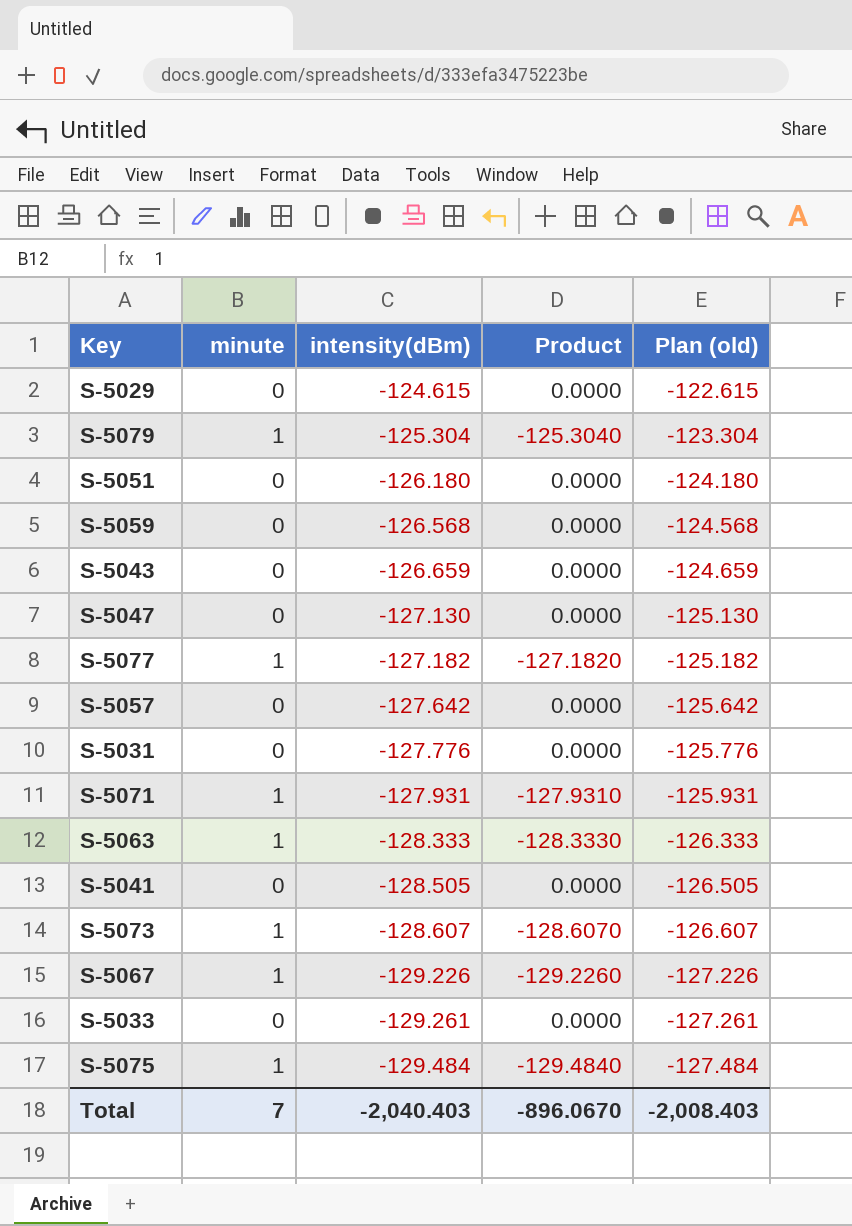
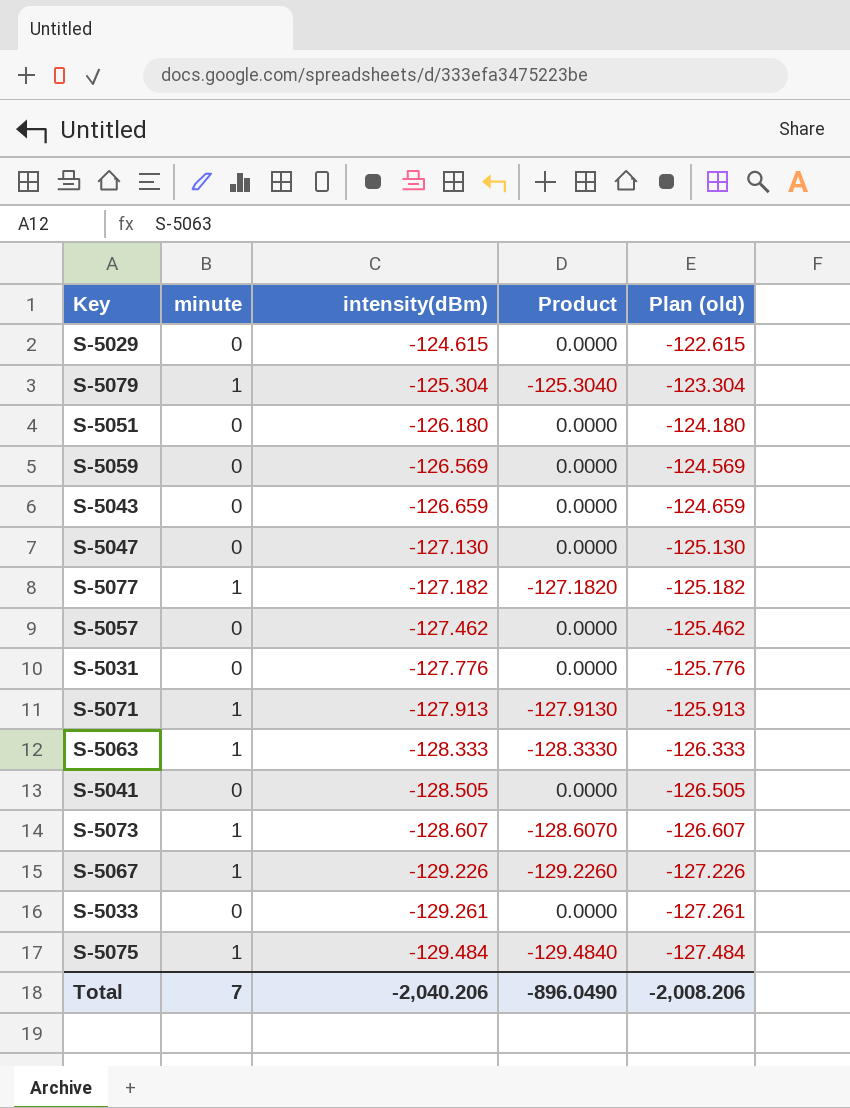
S-5059 | intensity(dBm): -126.568 -> -126.569
S-5059 | Plan (old): -124.568 -> -124.569
S-5057 | intensity(dBm): -127.642 -> -127.462
S-5057 | Plan (old): -125.642 -> -125.462
S-5071 | intensity(dBm): -127.931 -> -127.913
S-5071 | Product: -127.9310 -> -127.9130
S-5071 | Plan (old): -125.931 -> -125.913
Total | intensity(dBm): -2,040.403 -> -2,040.206
Total | Product: -896.0670 -> -896.0490
Total | Plan (old): -2,008.403 -> -2,008.206

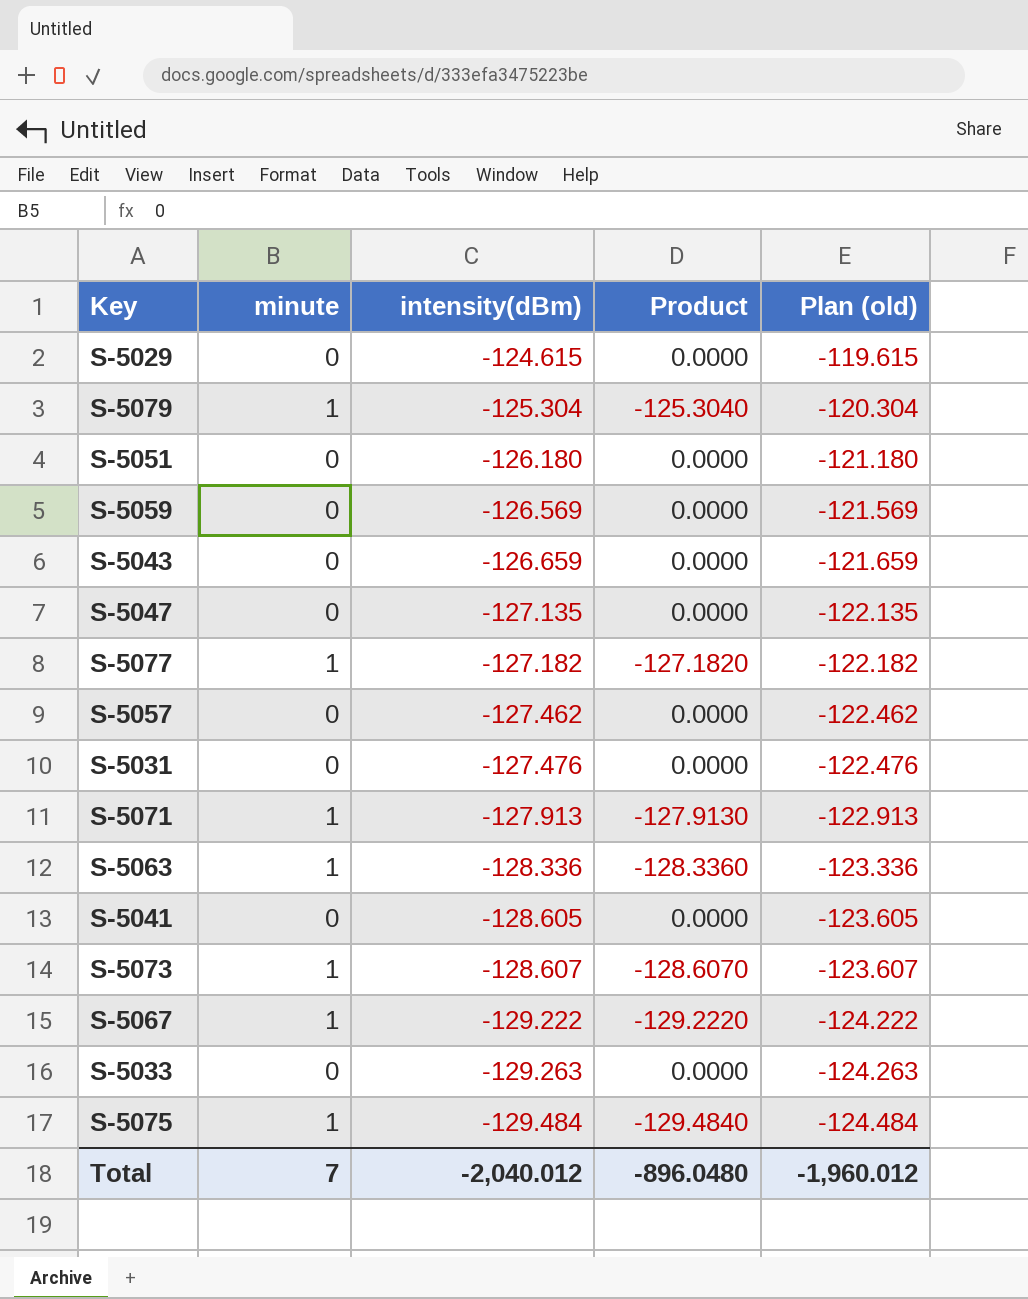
column Plan (old) | formula: [intensity(dBm)] + 2 -> [intensity(dBm)] + 5
S-5047 | intensity(dBm): -127.130 -> -127.135
S-5031 | intensity(dBm): -127.776 -> -127.476
S-5063 | intensity(dBm): -128.333 -> -128.336
S-5063 | Product: -128.3330 -> -128.3360
S-5041 | intensity(dBm): -128.505 -> -128.605
S-5067 | intensity(dBm): -129.226 -> -129.222
S-5067 | Product: -129.2260 -> -129.2220
S-5033 | intensity(dBm): -129.261 -> -129.263
Total | intensity(dBm): -2,040.206 -> -2,040.012
Total | Product: -896.0490 -> -896.0480
Total | Plan (old): -2,008.206 -> -1,960.012

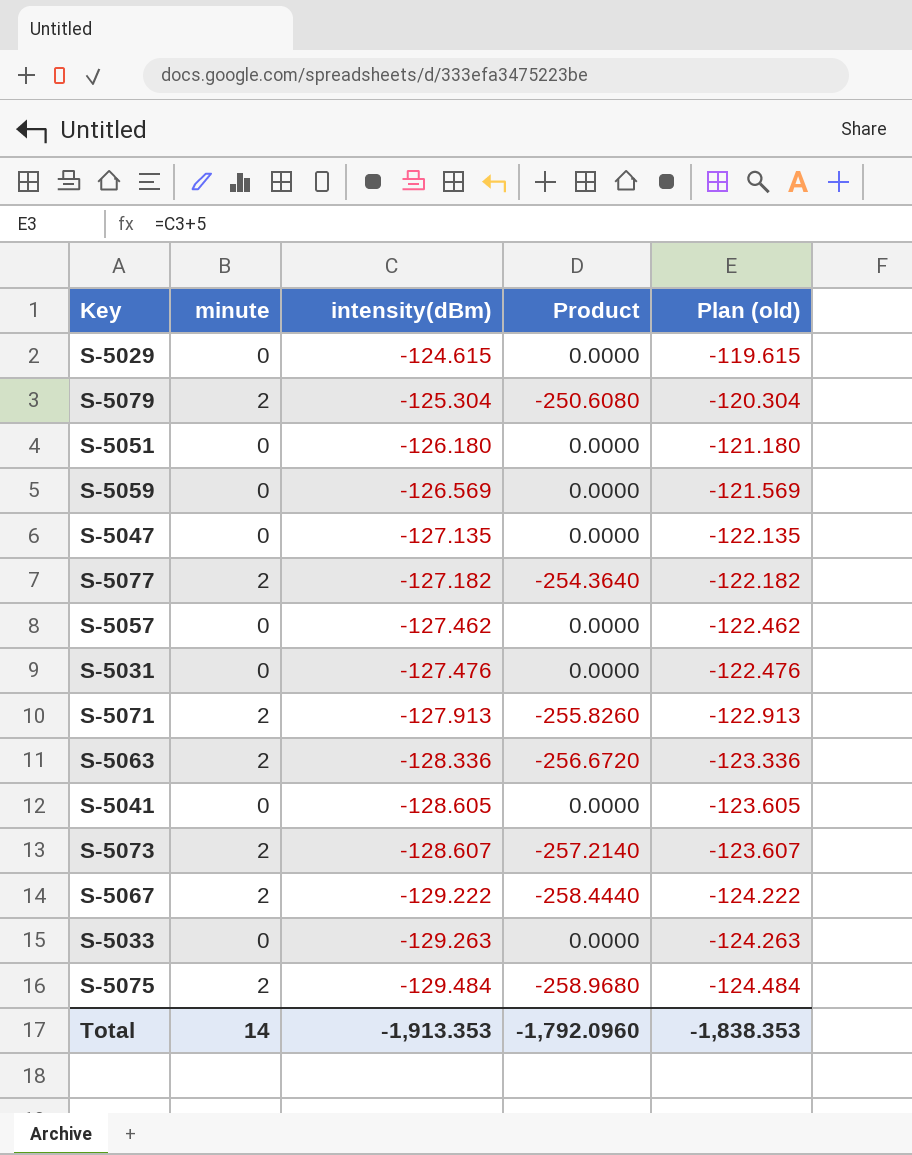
row S-5043: 0 | -126.659 | 0.0000 | -121.659 -> none
S-5079 | minute: 1 -> 2
S-5079 | Product: -125.3040 -> -250.6080
S-5077 | minute: 1 -> 2
S-5077 | Product: -127.1820 -> -254.3640
S-5071 | minute: 1 -> 2
S-5071 | Product: -127.9130 -> -255.8260
S-5063 | minute: 1 -> 2
S-5063 | Product: -128.3360 -> -256.6720
S-5073 | minute: 1 -> 2
S-5073 | Product: -128.6070 -> -257.2140
S-5067 | minute: 1 -> 2
S-5067 | Product: -129.2220 -> -258.4440
S-5075 | minute: 1 -> 2
S-5075 | Product: -129.4840 -> -258.9680
Total | minute: 7 -> 14
Total | intensity(dBm): -2,040.012 -> -1,913.353
Total | Product: -896.0480 -> -1,792.0960
Total | Plan (old): -1,960.012 -> -1,838.353

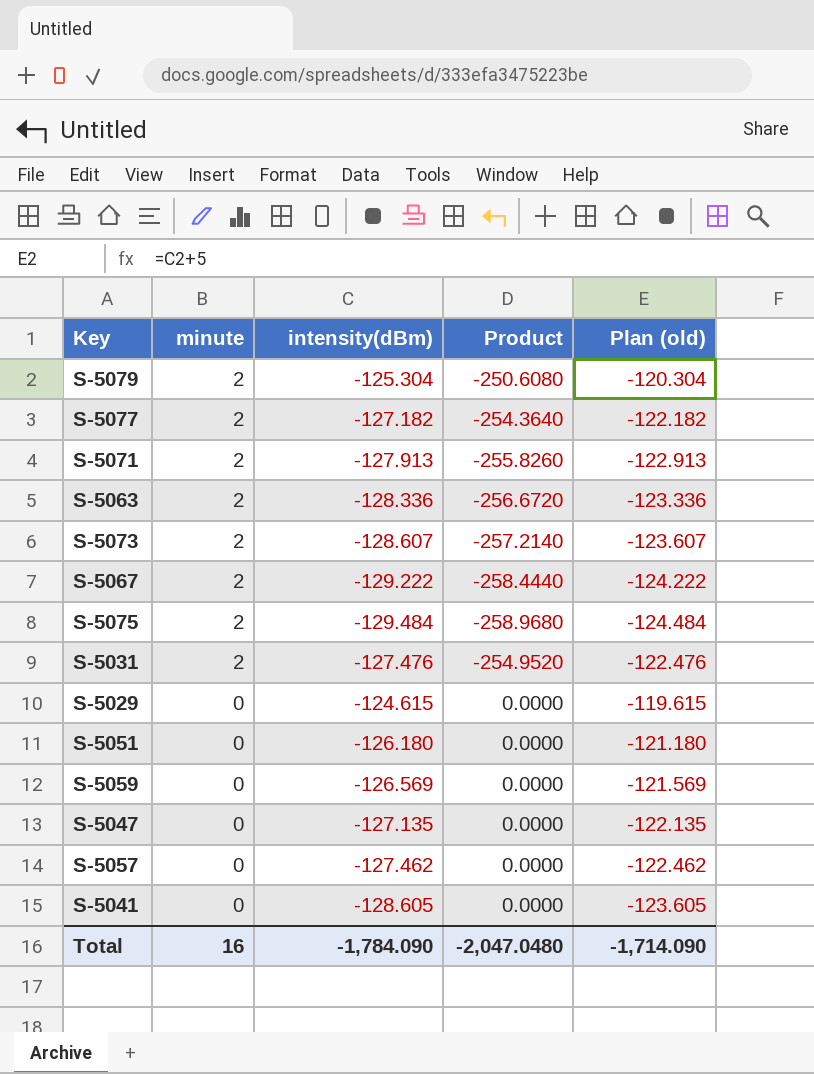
row order: intensity(dBm) descending -> minute descending
row S-5033: 0 | -129.263 | 0.0000 | -124.263 -> none
S-5031 | minute: 0 -> 2
S-5031 | Product: 0.0000 -> -254.9520
Total | minute: 14 -> 16
Total | intensity(dBm): -1,913.353 -> -1,784.090
Total | Product: -1,792.0960 -> -2,047.0480
Total | Plan (old): -1,838.353 -> -1,714.090

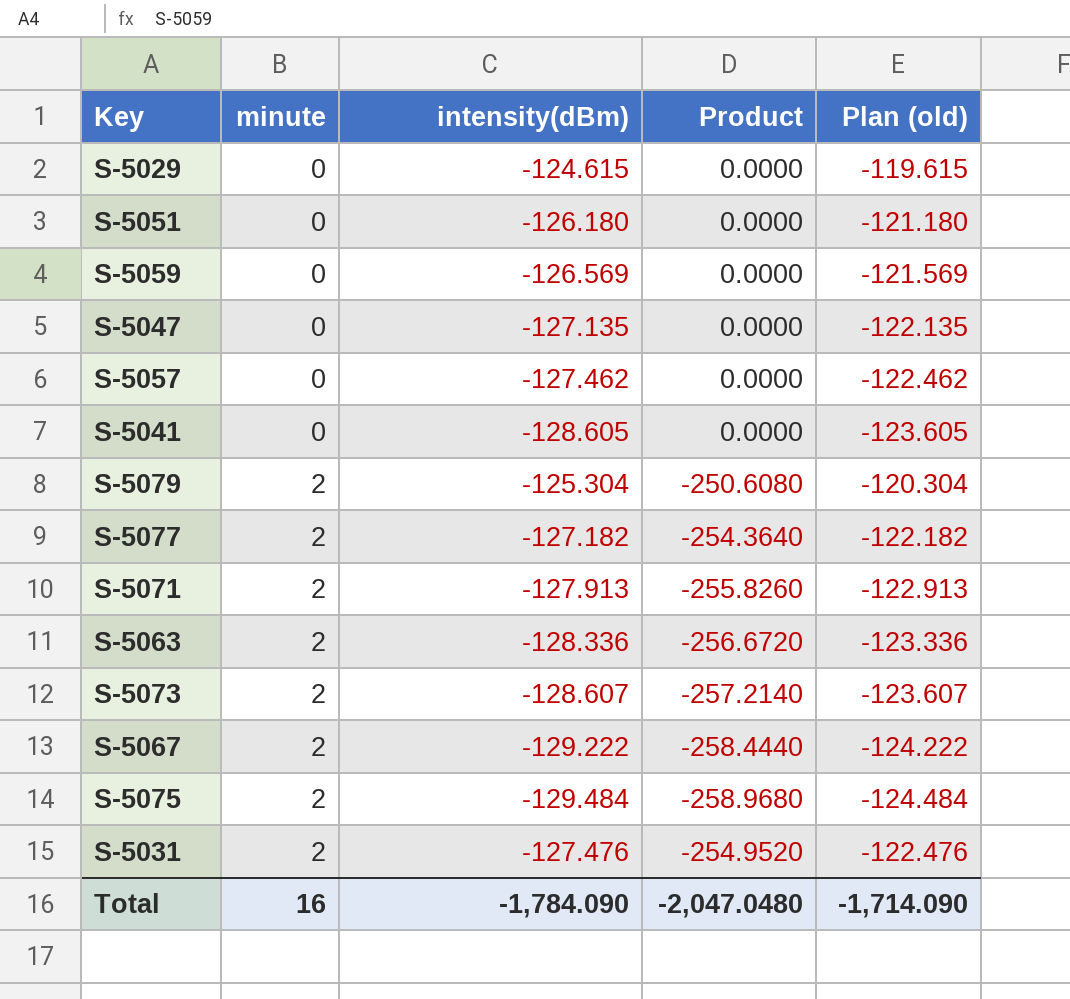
row order: minute descending -> minute ascending

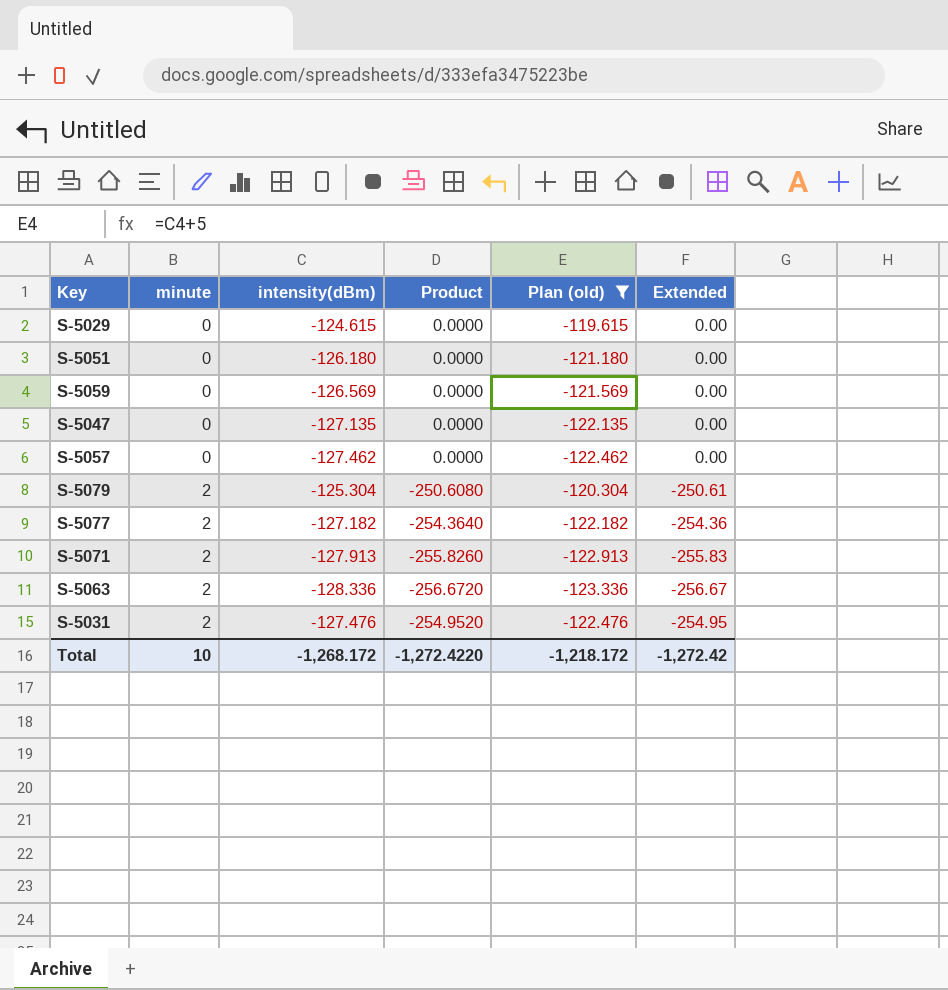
filter: none -> Plan (old) >= -123.336
column Extended | formula: none -> [minute] * [intensity(dBm)]
Total | minute: 16 -> 10
Total | intensity(dBm): -1,784.090 -> -1,268.172
Total | Product: -2,047.0480 -> -1,272.4220
Total | Plan (old): -1,714.090 -> -1,218.172

